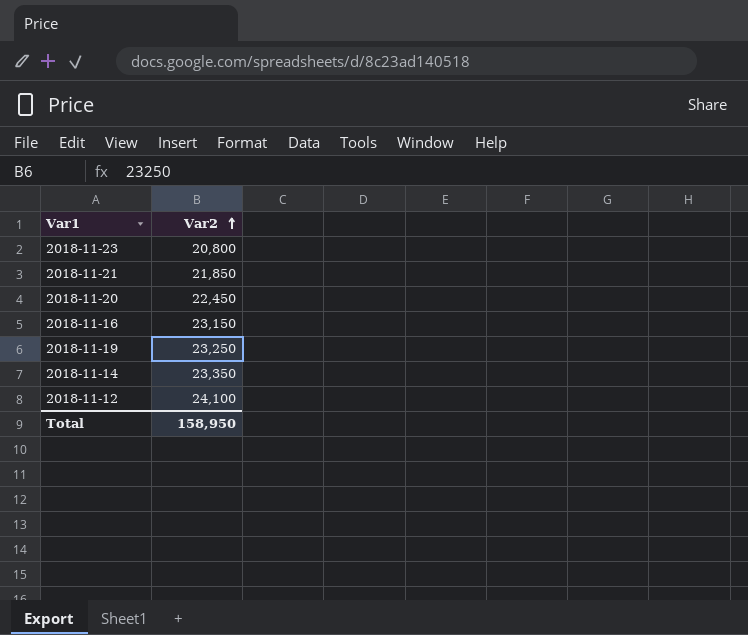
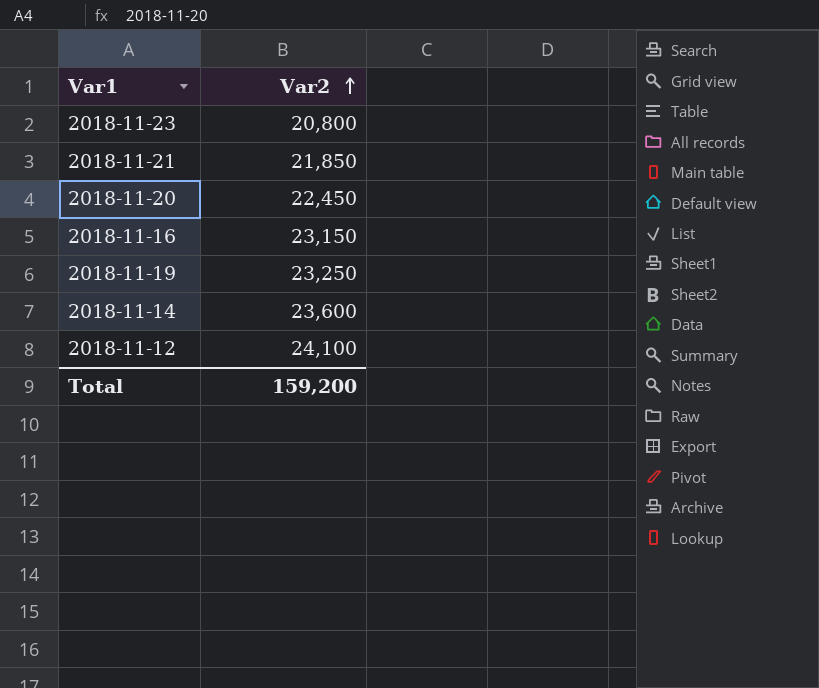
2018-11-14 | Var2: 23,350 -> 23,600
Total | Var2: 158,950 -> 159,200

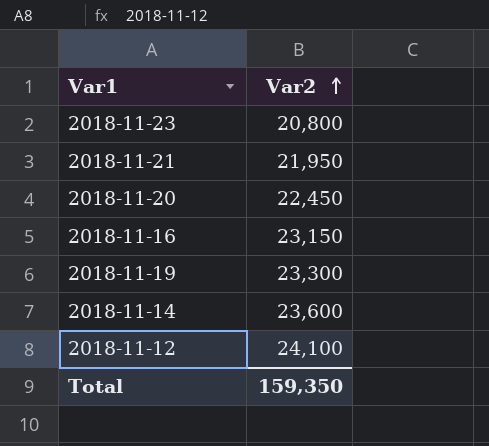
2018-11-21 | Var2: 21,850 -> 21,950
2018-11-19 | Var2: 23,250 -> 23,300
Total | Var2: 159,200 -> 159,350

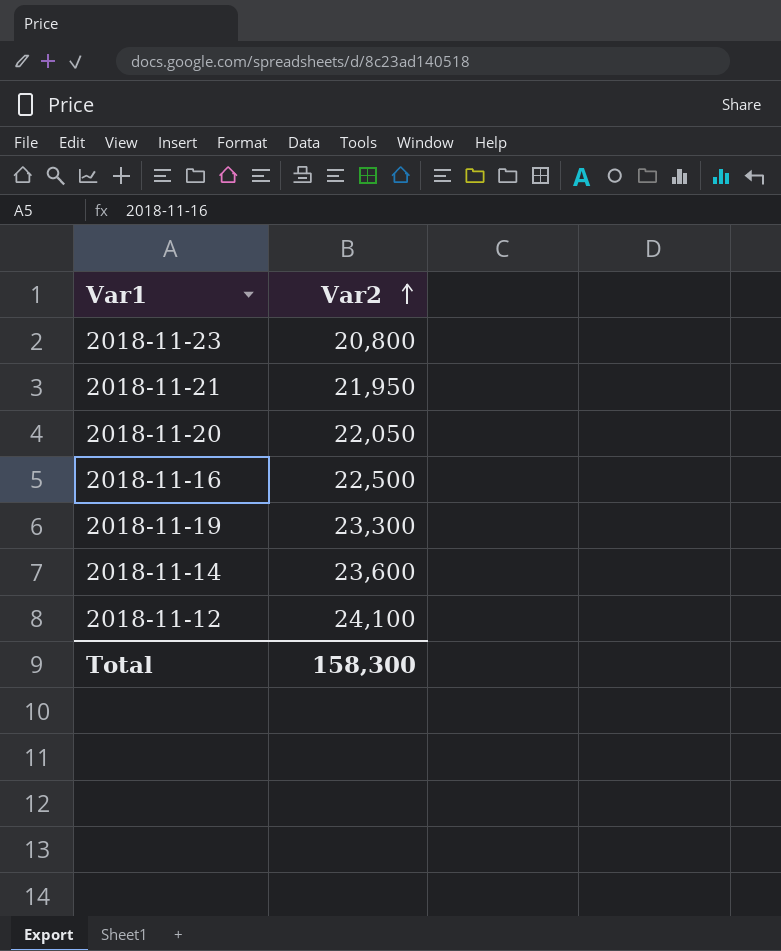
2018-11-20 | Var2: 22,450 -> 22,050
2018-11-16 | Var2: 23,150 -> 22,500
Total | Var2: 159,350 -> 158,300

